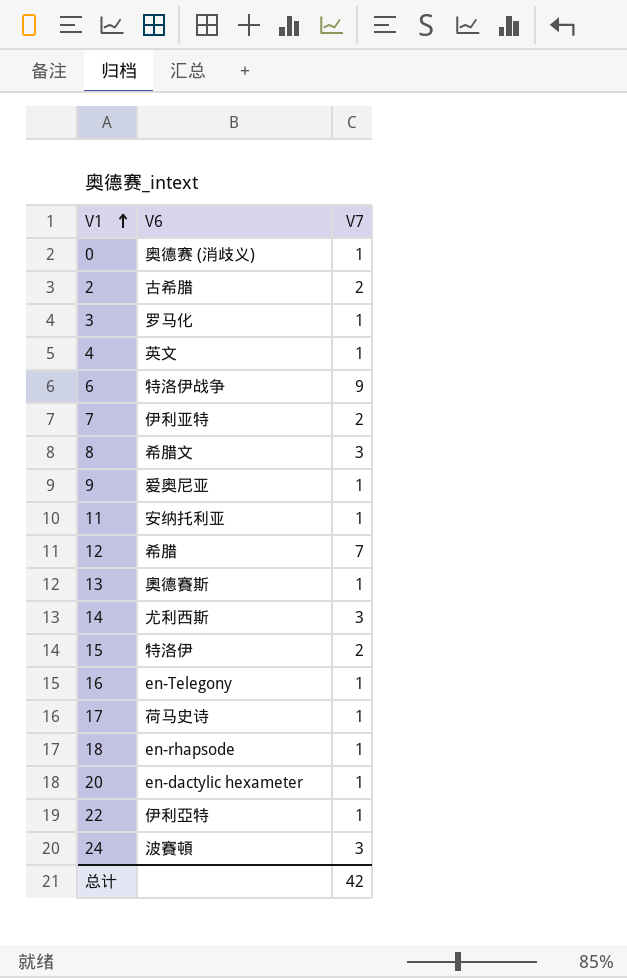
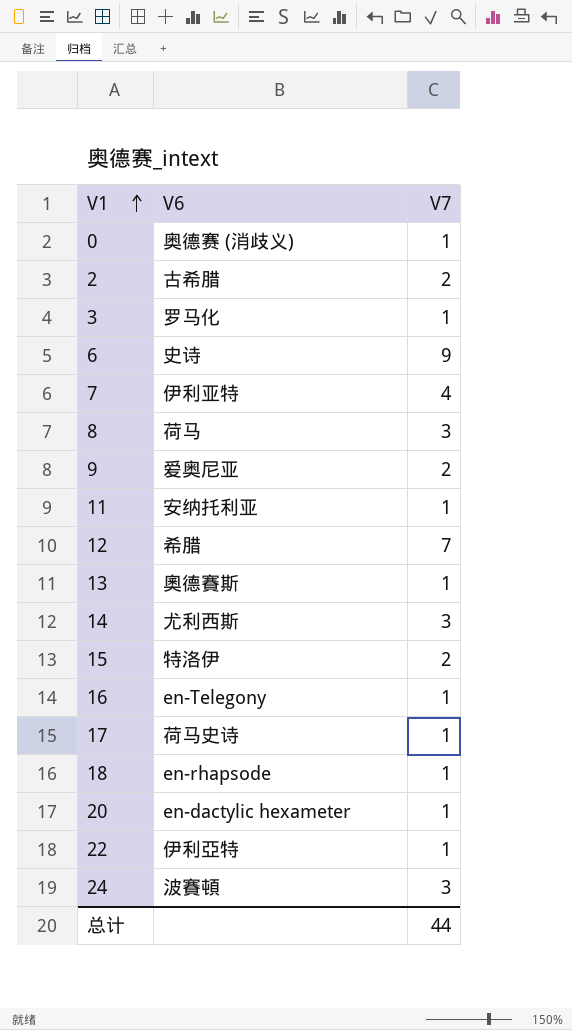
row 4: 英文 | 1 -> none
6 | V6: 特洛伊战争 -> 史诗
7 | V7: 2 -> 4
8 | V6: 希腊文 -> 荷马
9 | V7: 1 -> 2
总计 | V7: 42 -> 44

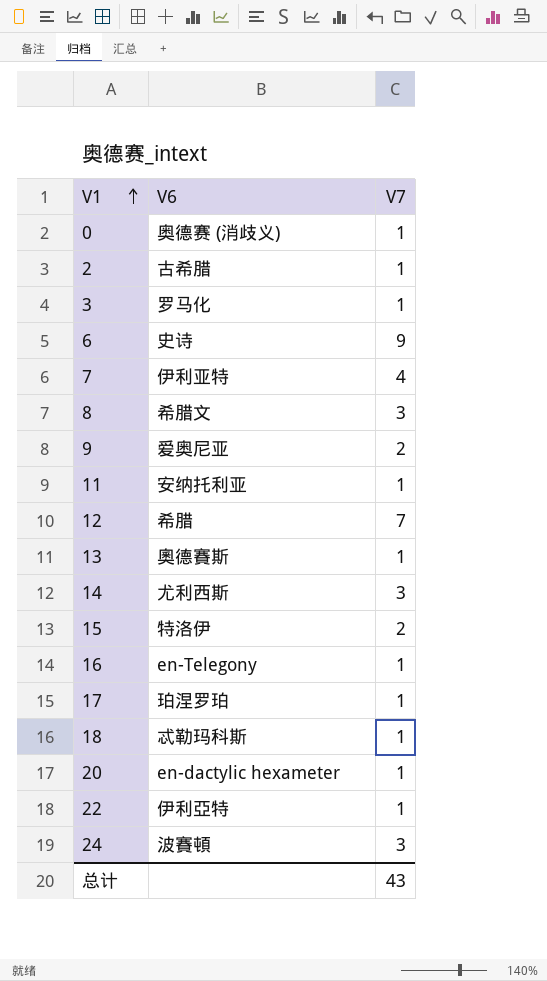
2 | V7: 2 -> 1
8 | V6: 荷马 -> 希腊文
17 | V6: 荷马史诗 -> 珀涅罗珀
18 | V6: en-rhapsode -> 忒勒玛科斯
总计 | V7: 44 -> 43

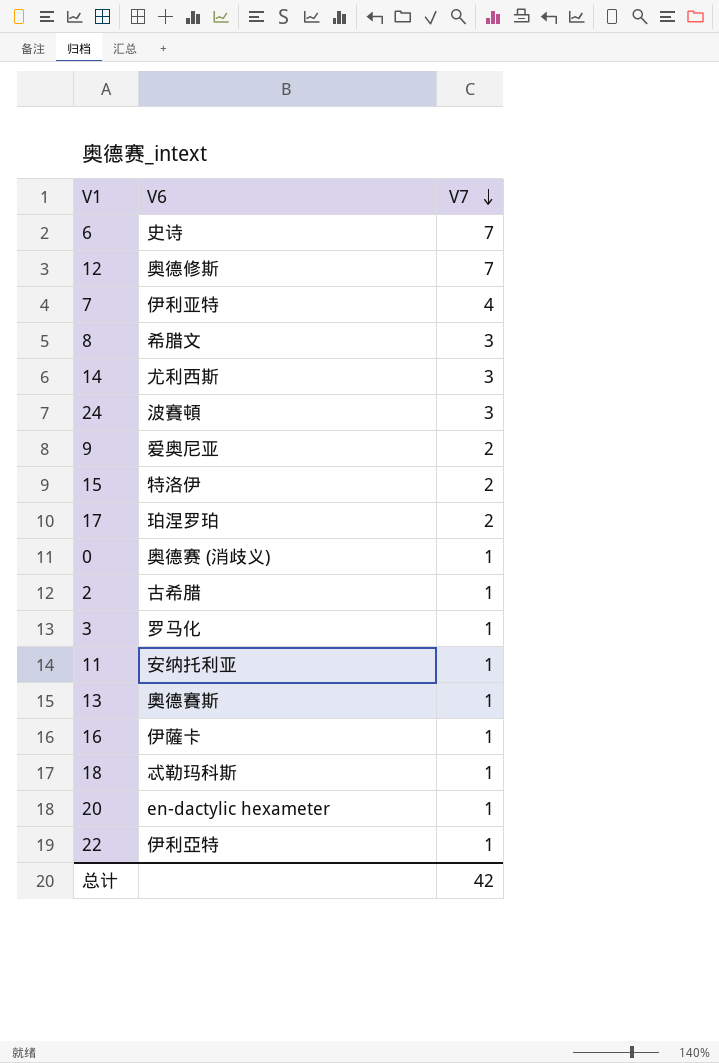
row order: V1 ascending -> V7 descending
6 | V7: 9 -> 7
12 | V6: 希腊 -> 奥德修斯
17 | V7: 1 -> 2
16 | V6: en-Telegony -> 伊薩卡
总计 | V7: 43 -> 42

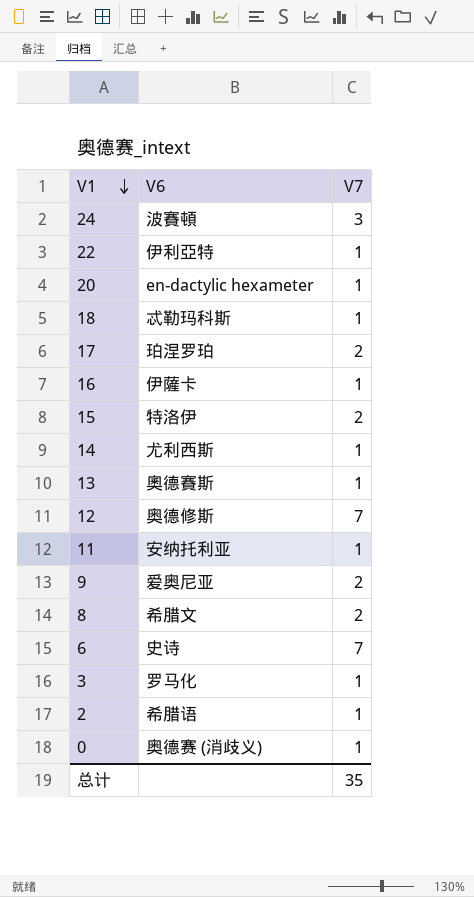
row order: V7 descending -> V1 descending
row 7: 伊利亚特 | 4 -> none
14 | V7: 3 -> 1
8 | V7: 3 -> 2
2 | V6: 古希腊 -> 希腊语
总计 | V7: 42 -> 35

